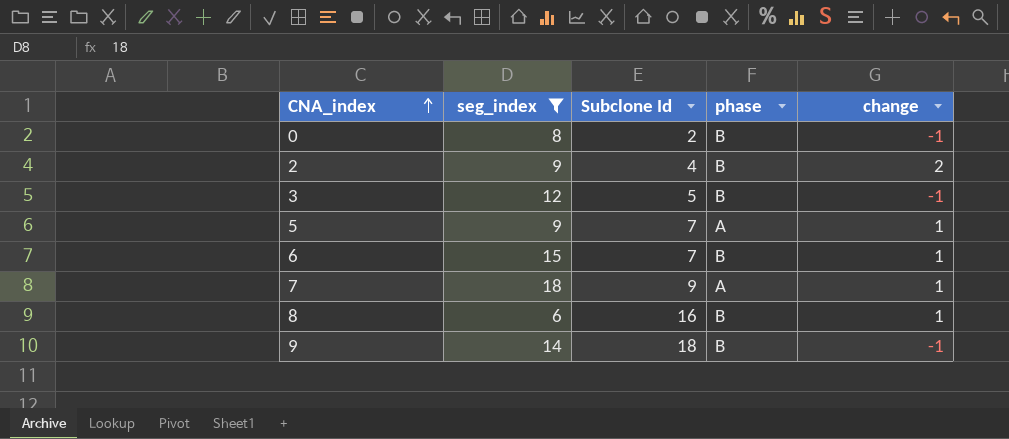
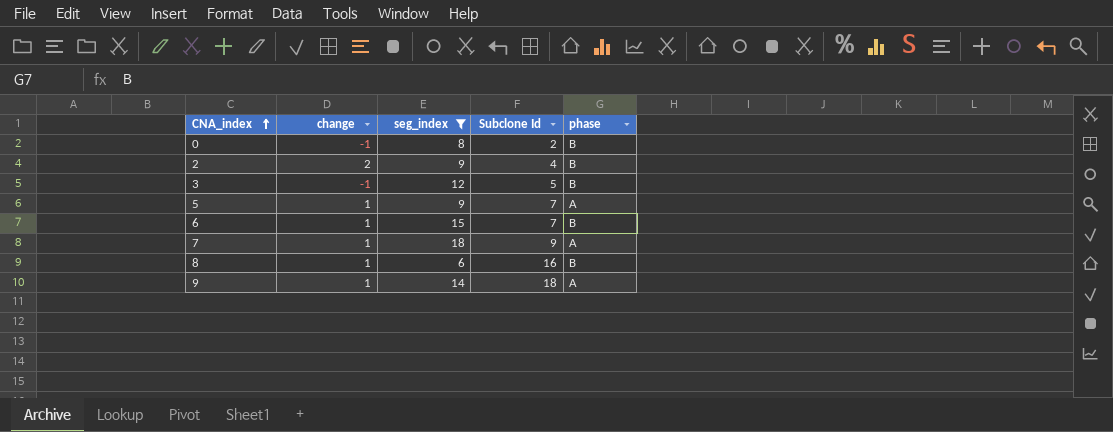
column change | position: 5 -> 2
9 | change: -1 -> 1
9 | phase: B -> A

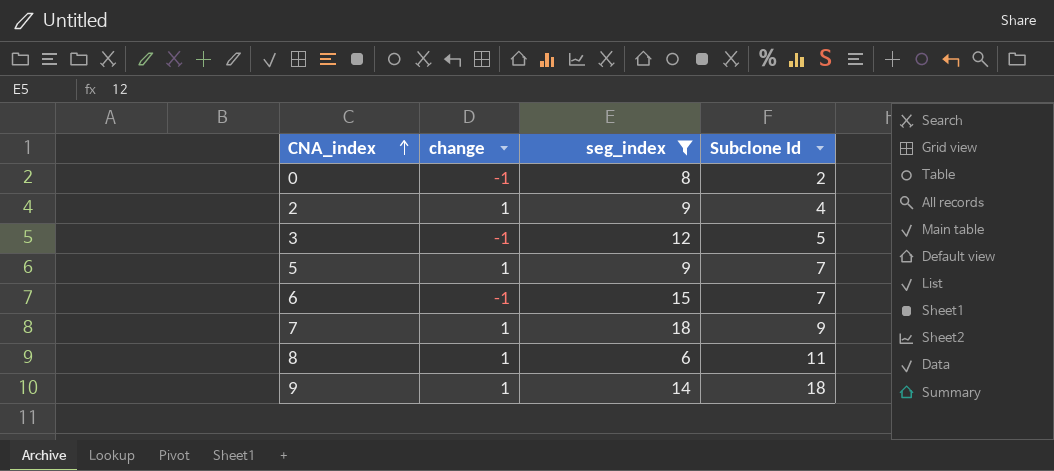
column phase | position: 5 -> none
2 | change: 2 -> 1
6 | change: 1 -> -1
8 | Subclone Id: 16 -> 11

